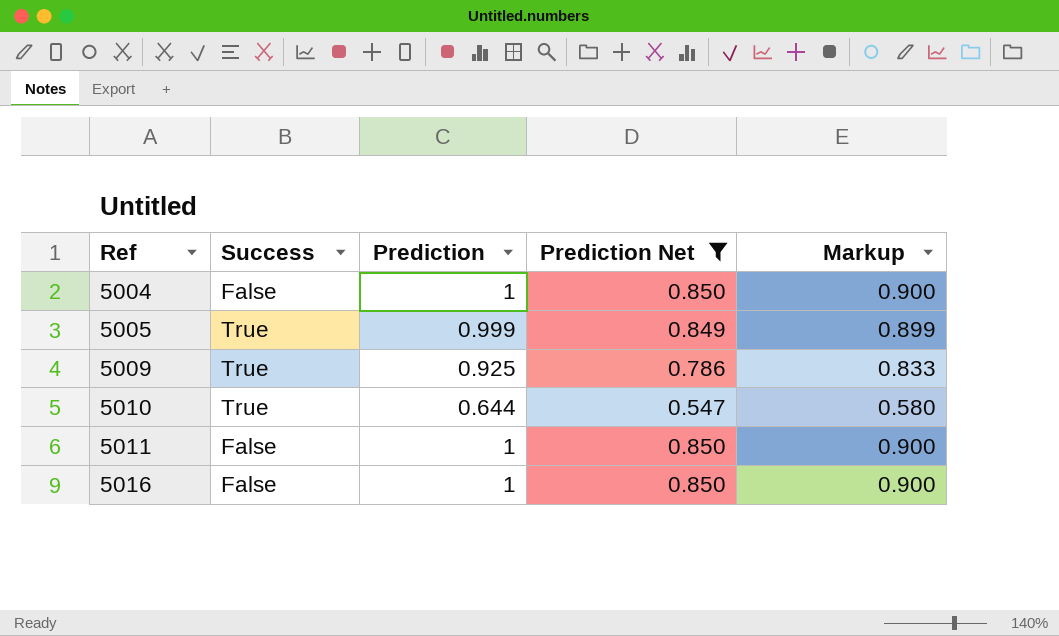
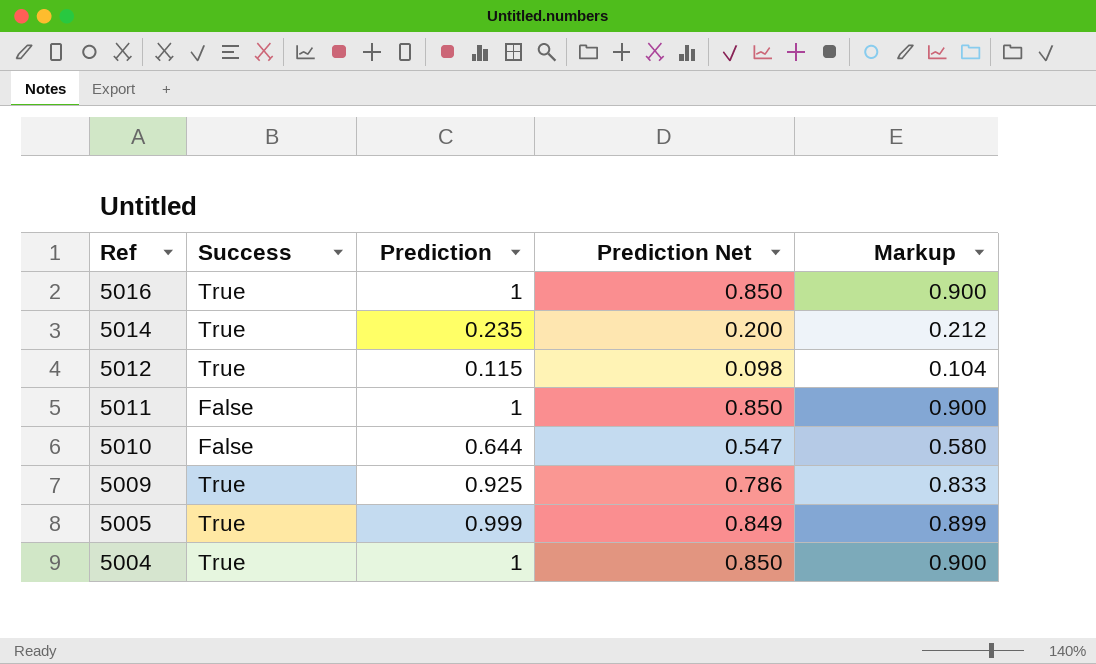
filter: Prediction Net >= 0.547 -> none
row order: Ref ascending -> Ref descending
5016 | Success: False -> True
5010 | Success: True -> False
5004 | Success: False -> True

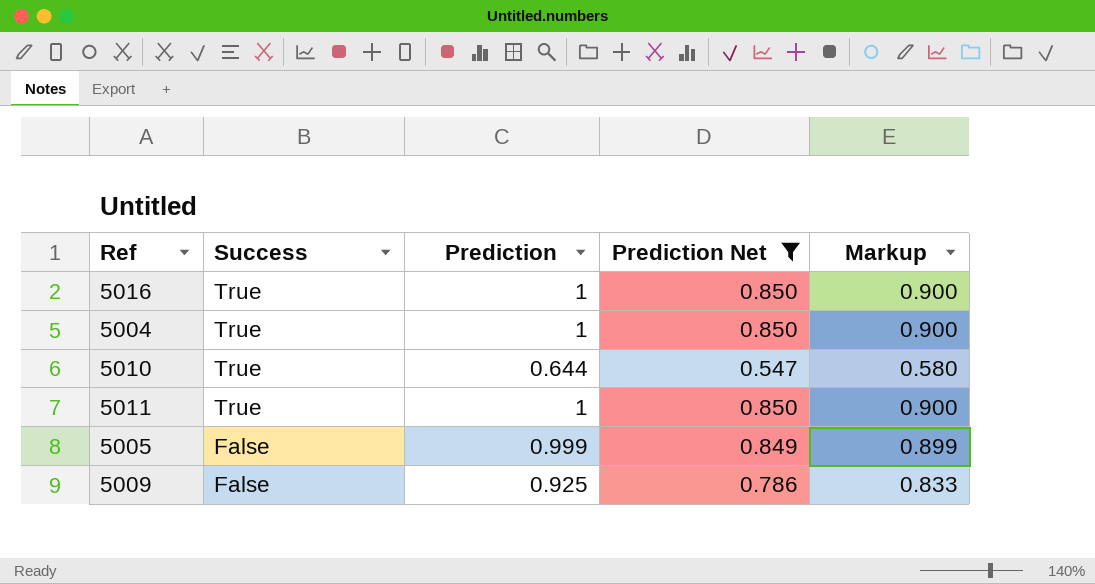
filter: none -> Prediction Net >= 0.547
row order: Ref descending -> Success descending
5010 | Success: False -> True
5011 | Success: False -> True
5005 | Success: True -> False
5009 | Success: True -> False

